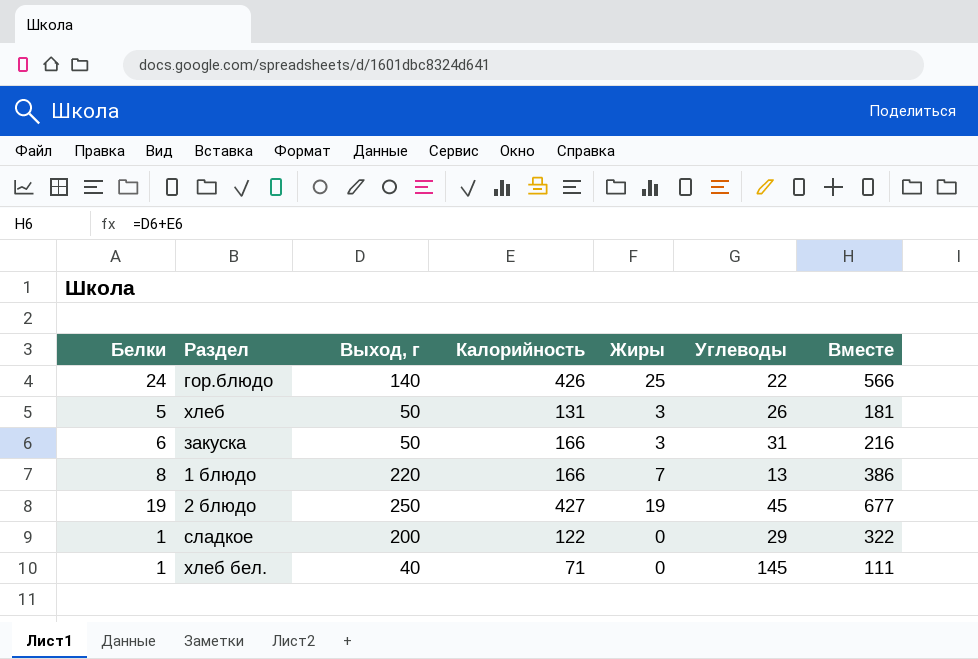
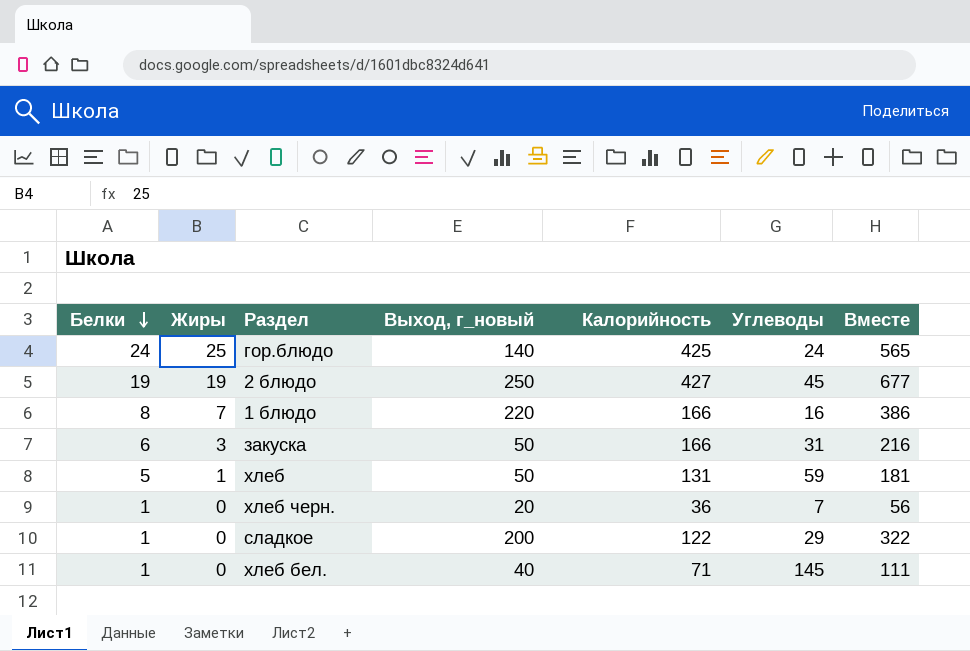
row order: none -> Белки descending
column Жиры | position: 5 -> 2
column name: Выход, г -> Выход, г_новый
гор.блюдо | Калорийность: 426 -> 425
гор.блюдо | Углеводы: 22 -> 24
гор.блюдо | Вместе: 566 -> 565
1 блюдо | Углеводы: 13 -> 16
хлеб | Жиры: 3 -> 1
хлеб | Углеводы: 26 -> 59
row хлеб черн.: none -> 1 | 0 | 20 | 36 | 7 | 56

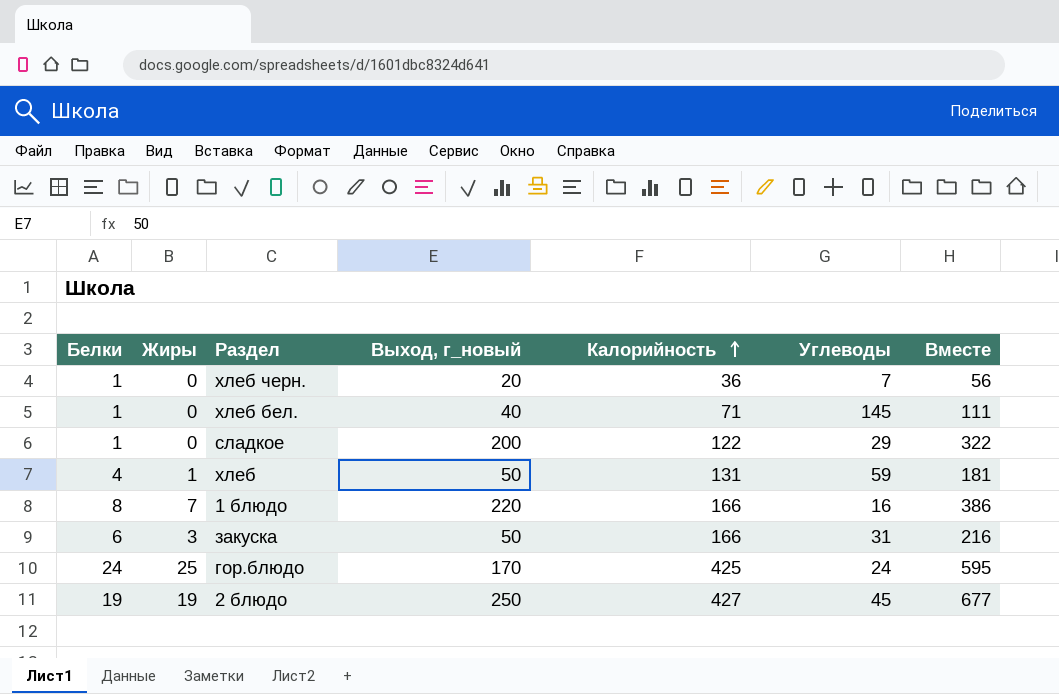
row order: Белки descending -> Калорийность ascending
хлеб | Белки: 5 -> 4
гор.блюдо | Выход, г_новый: 140 -> 170
гор.блюдо | Вместе: 565 -> 595

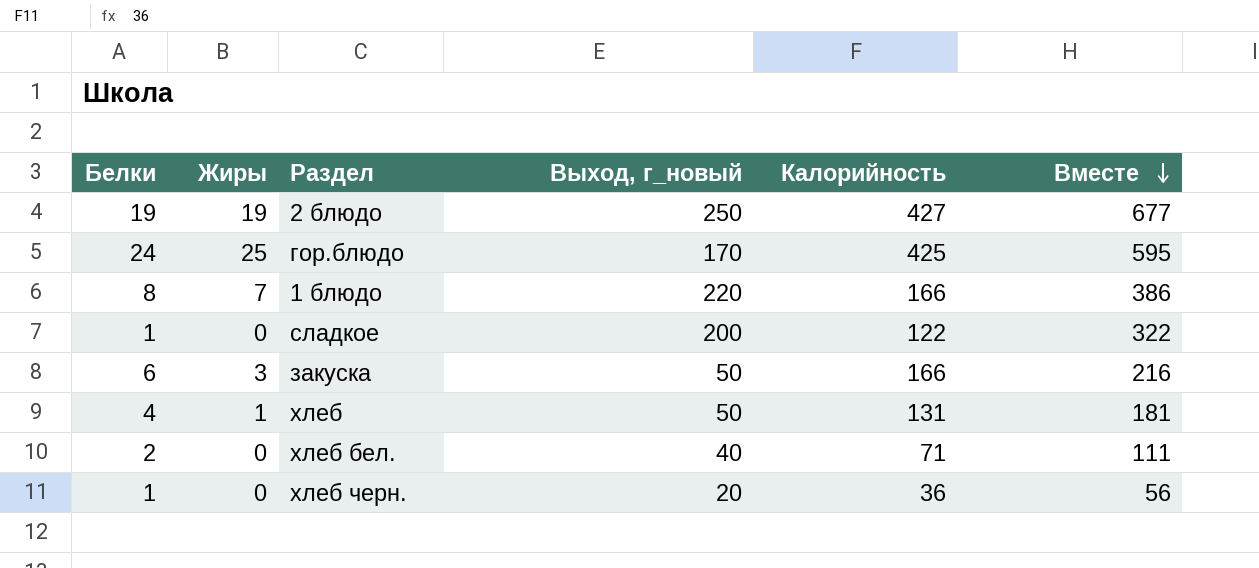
row order: Калорийность ascending -> Вместе descending
column Углеводы | position: 6 -> none
хлеб бел. | Белки: 1 -> 2

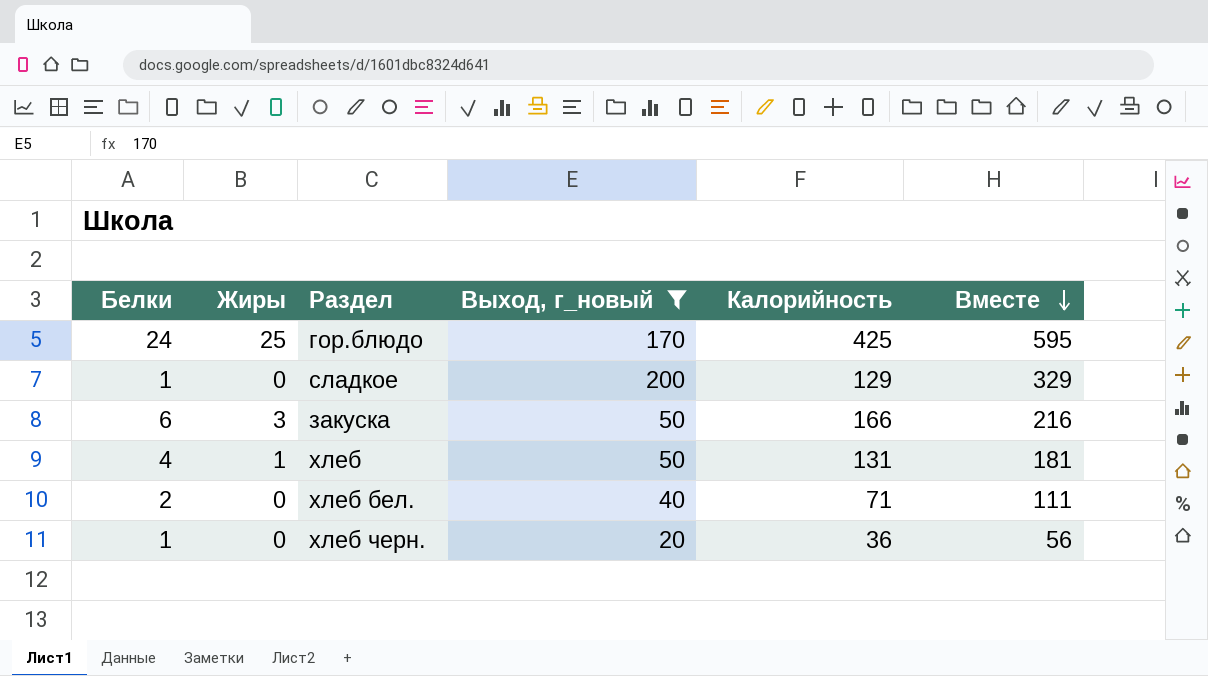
filter: none -> Выход, г_новый <= 200
сладкое | Калорийность: 122 -> 129
сладкое | Вместе: 322 -> 329

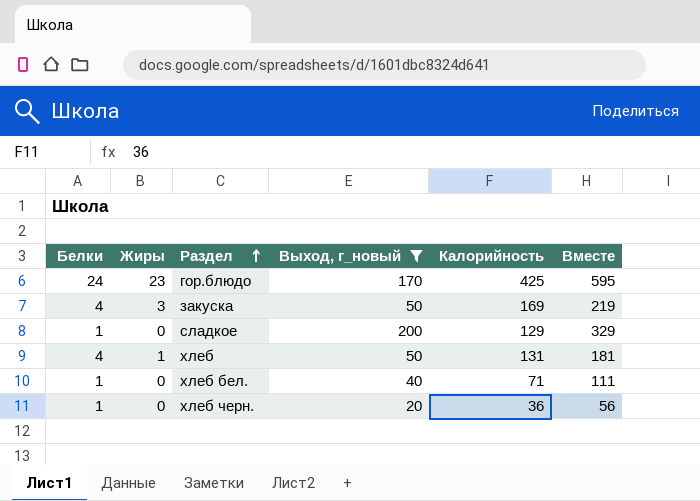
row order: Вместе descending -> Раздел ascending
гор.блюдо | Жиры: 25 -> 23
закуска | Белки: 6 -> 4
закуска | Калорийность: 166 -> 169
закуска | Вместе: 216 -> 219
хлеб бел. | Белки: 2 -> 1

